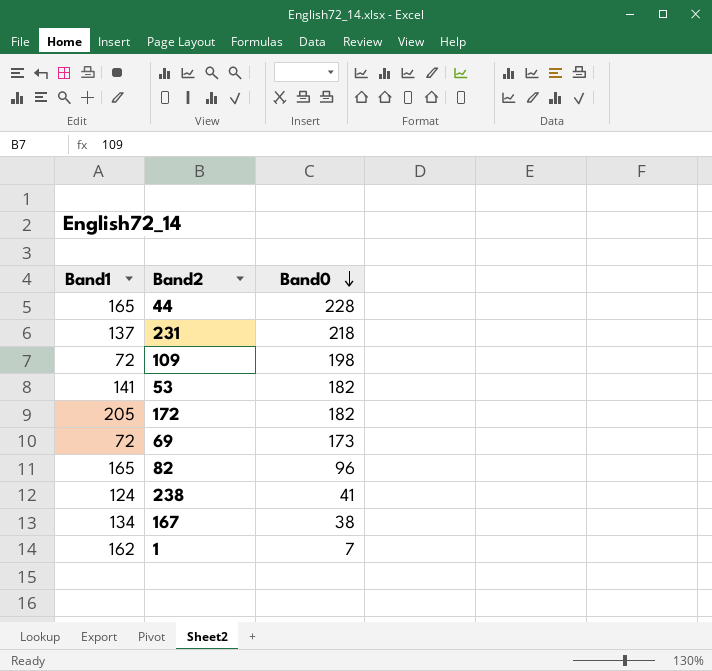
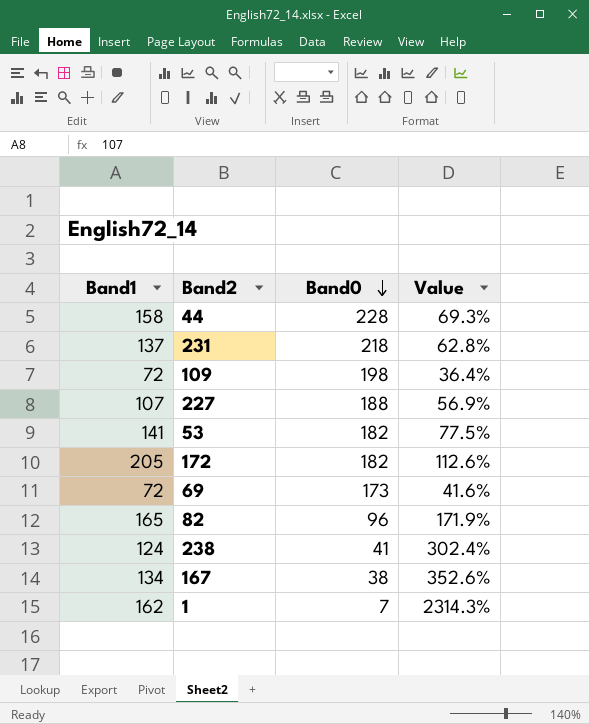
column Value | formula: none -> [Band1] / [Band0]
44 | Band1: 165 -> 158
row 227: none -> 107 | 188 | 56.9%

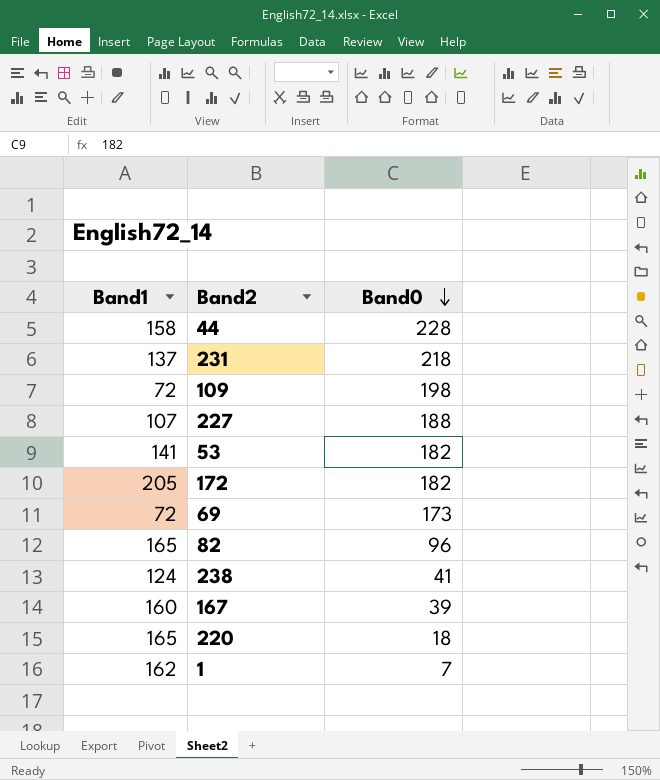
column Value | formula: [Band1] / [Band0] -> none
167 | Band1: 134 -> 160
167 | Band0: 38 -> 39
row 220: none -> 165 | 18

